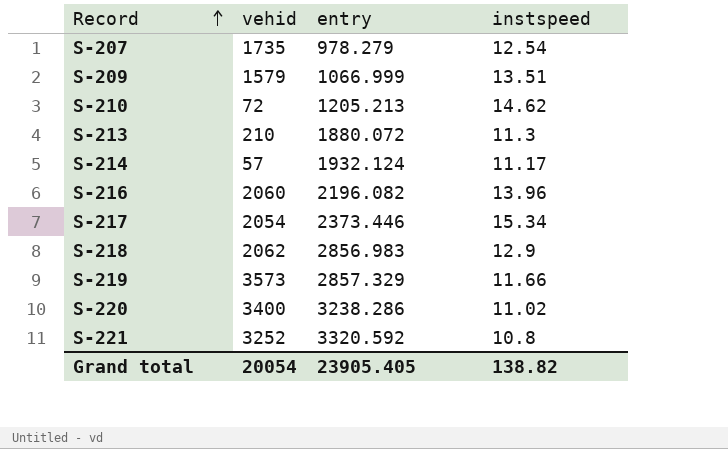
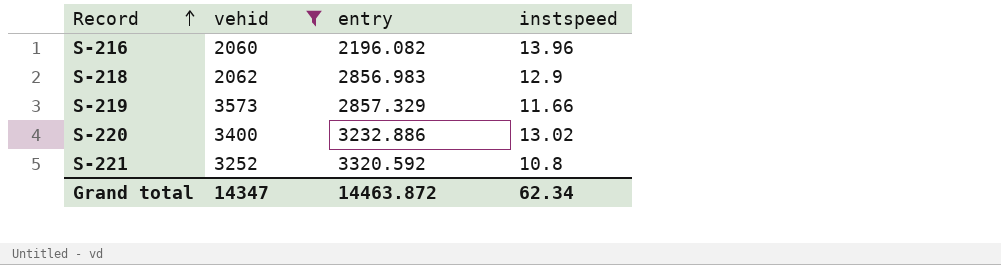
filter: none -> vehid >= 2060
S-220 | entry: 3238.286 -> 3232.886
S-220 | instspeed: 11.02 -> 13.02
Grand total | vehid: 20054 -> 14347
Grand total | entry: 23905.405 -> 14463.872
Grand total | instspeed: 138.82 -> 62.34

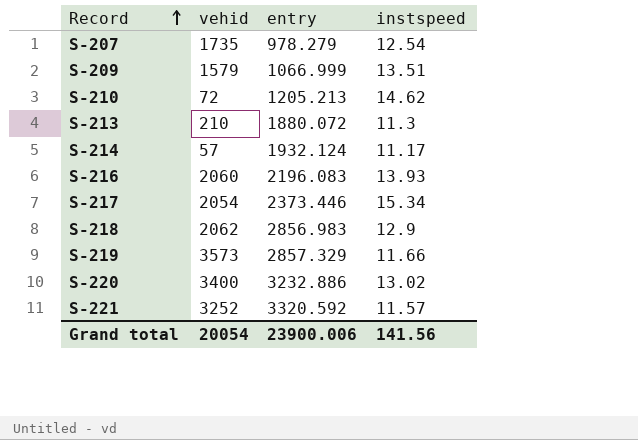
filter: vehid >= 2060 -> none
S-216 | entry: 2196.082 -> 2196.083
S-216 | instspeed: 13.96 -> 13.93
S-221 | instspeed: 10.8 -> 11.57
Grand total | vehid: 14347 -> 20054
Grand total | entry: 14463.872 -> 23900.006
Grand total | instspeed: 62.34 -> 141.56

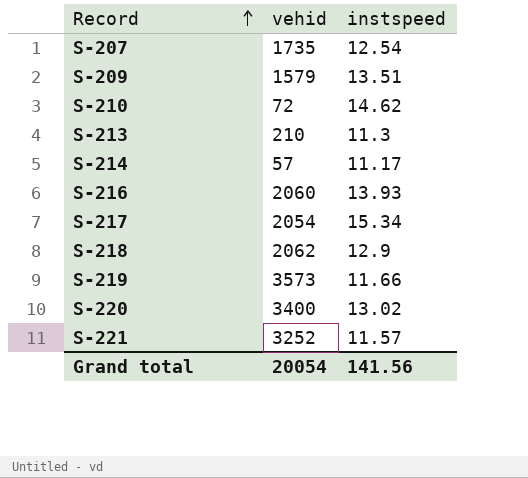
column entry | position: 3 -> none

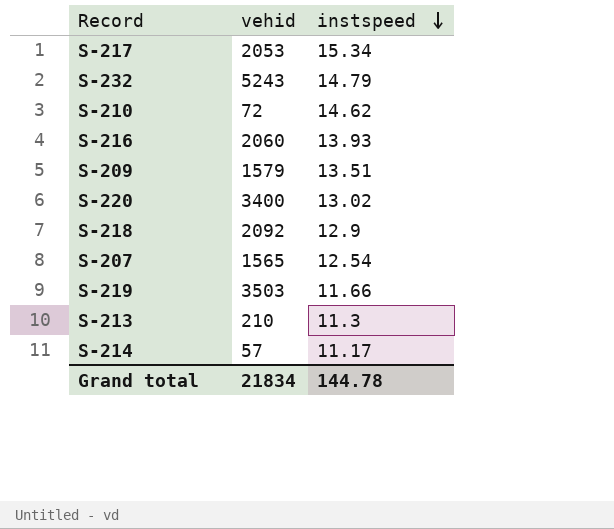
row order: Record ascending -> instspeed descending
row S-221: 3252 | 11.57 -> none
S-217 | vehid: 2054 -> 2053
row S-232: none -> 5243 | 14.79
S-218 | vehid: 2062 -> 2092
S-207 | vehid: 1735 -> 1565
S-219 | vehid: 3573 -> 3503
Grand total | vehid: 20054 -> 21834
Grand total | instspeed: 141.56 -> 144.78

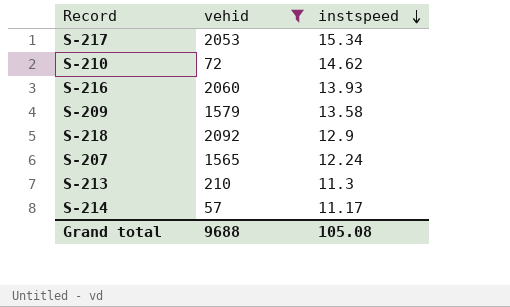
filter: none -> vehid <= 2092
S-209 | instspeed: 13.51 -> 13.58
S-207 | instspeed: 12.54 -> 12.24
Grand total | vehid: 21834 -> 9688
Grand total | instspeed: 144.78 -> 105.08

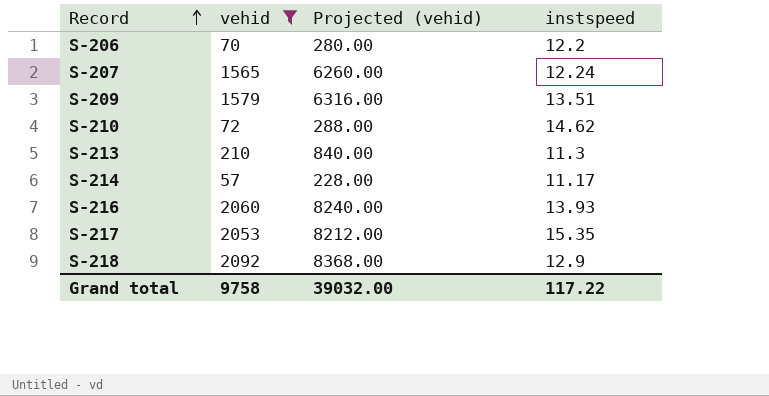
row order: instspeed descending -> Record ascending
column Projected (vehid) | formula: none -> [vehid] * 4
row S-206: none -> 70 | 280.00 | 12.2
S-209 | instspeed: 13.58 -> 13.51
S-217 | instspeed: 15.34 -> 15.35
Grand total | vehid: 9688 -> 9758
Grand total | instspeed: 105.08 -> 117.22

